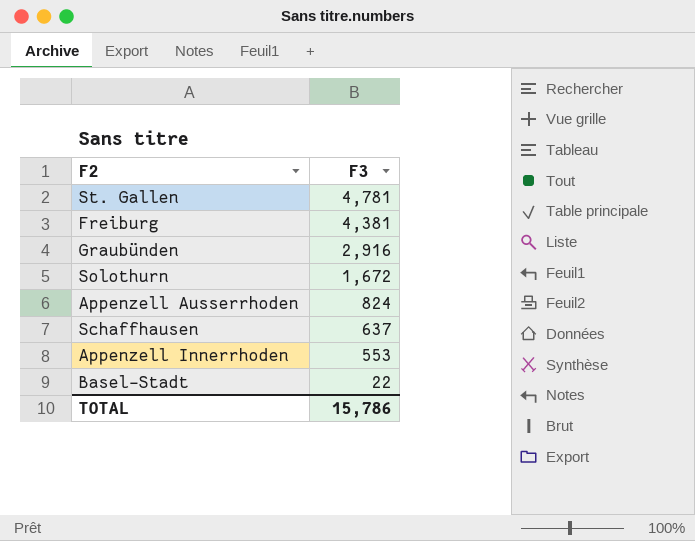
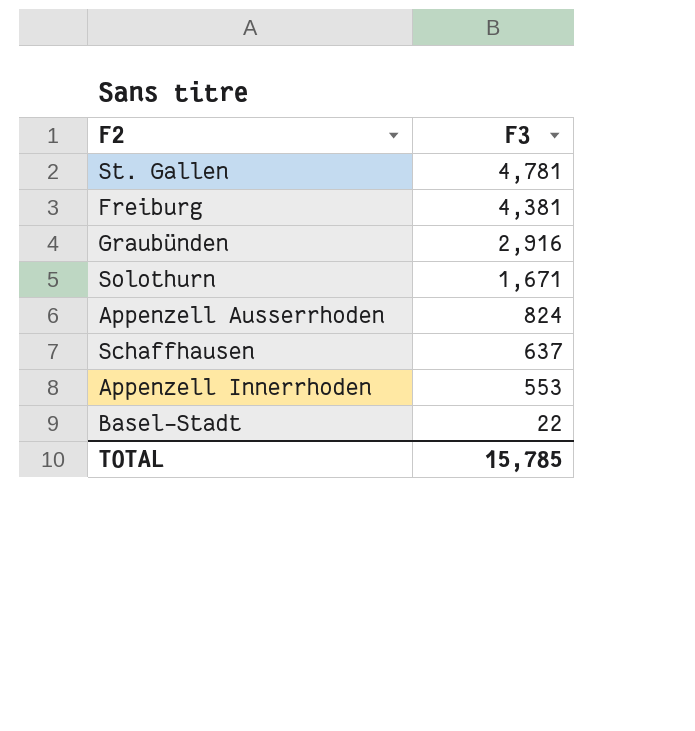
Solothurn | F3: 1,672 -> 1,671
TOTAL | F3: 15,786 -> 15,785

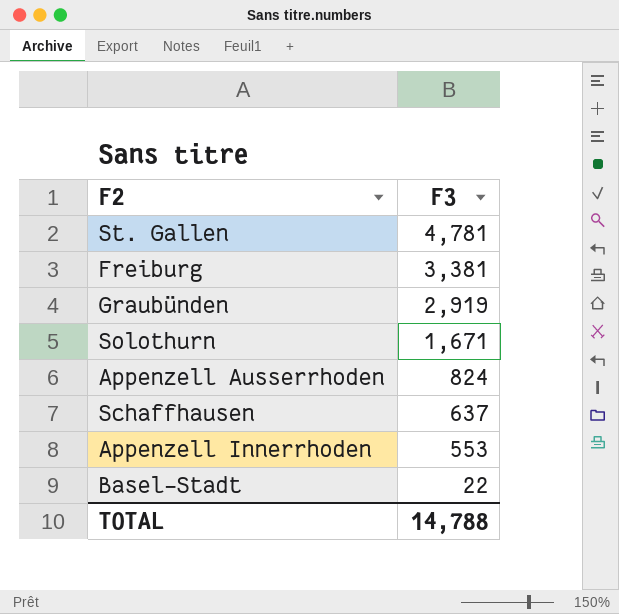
Freiburg | F3: 4,381 -> 3,381
Graubünden | F3: 2,916 -> 2,919
TOTAL | F3: 15,785 -> 14,788

